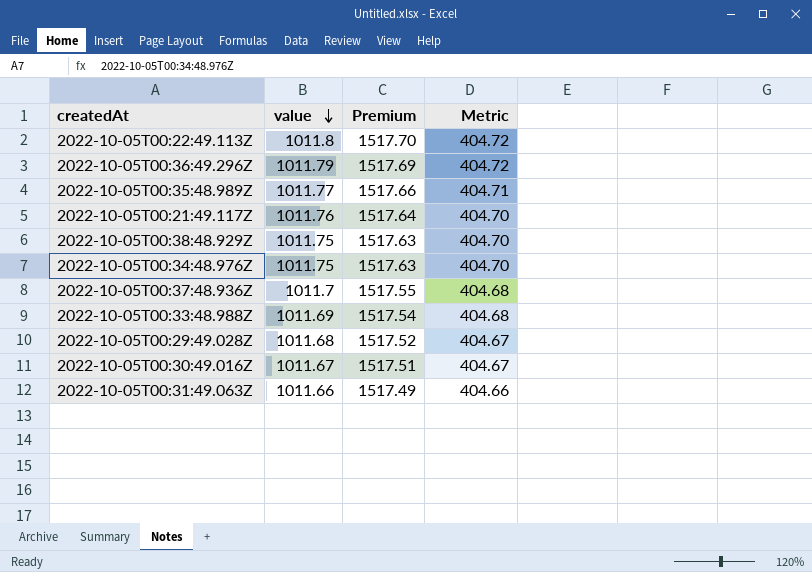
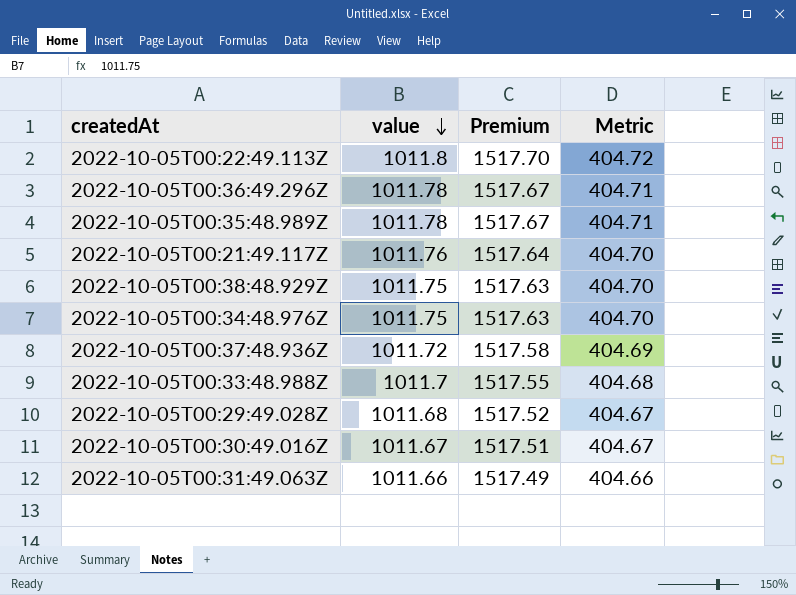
2022-10-05T00:36:49.296Z | value: 1011.79 -> 1011.78
2022-10-05T00:36:49.296Z | Premium: 1517.69 -> 1517.67
2022-10-05T00:36:49.296Z | Metric: 404.72 -> 404.71
2022-10-05T00:35:48.989Z | value: 1011.77 -> 1011.78
2022-10-05T00:35:48.989Z | Premium: 1517.66 -> 1517.67
2022-10-05T00:37:48.936Z | value: 1011.7 -> 1011.72
2022-10-05T00:37:48.936Z | Premium: 1517.55 -> 1517.58
2022-10-05T00:37:48.936Z | Metric: 404.68 -> 404.69
2022-10-05T00:33:48.988Z | value: 1011.69 -> 1011.7
2022-10-05T00:33:48.988Z | Premium: 1517.54 -> 1517.55

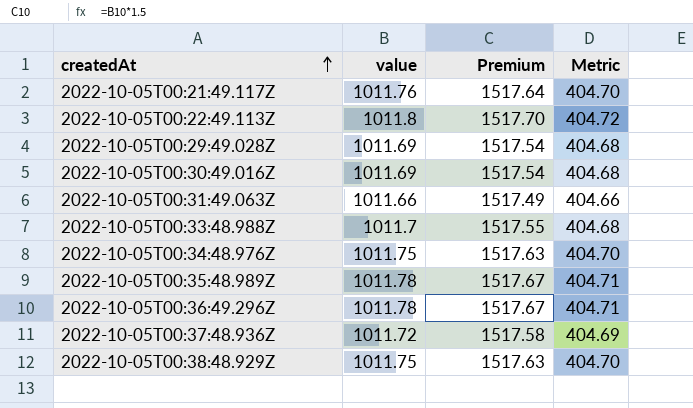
row order: value descending -> createdAt ascending
2022-10-05T00:29:49.028Z | value: 1011.68 -> 1011.69
2022-10-05T00:29:49.028Z | Premium: 1517.52 -> 1517.54
2022-10-05T00:29:49.028Z | Metric: 404.67 -> 404.68
2022-10-05T00:30:49.016Z | value: 1011.67 -> 1011.69
2022-10-05T00:30:49.016Z | Premium: 1517.51 -> 1517.54
2022-10-05T00:30:49.016Z | Metric: 404.67 -> 404.68

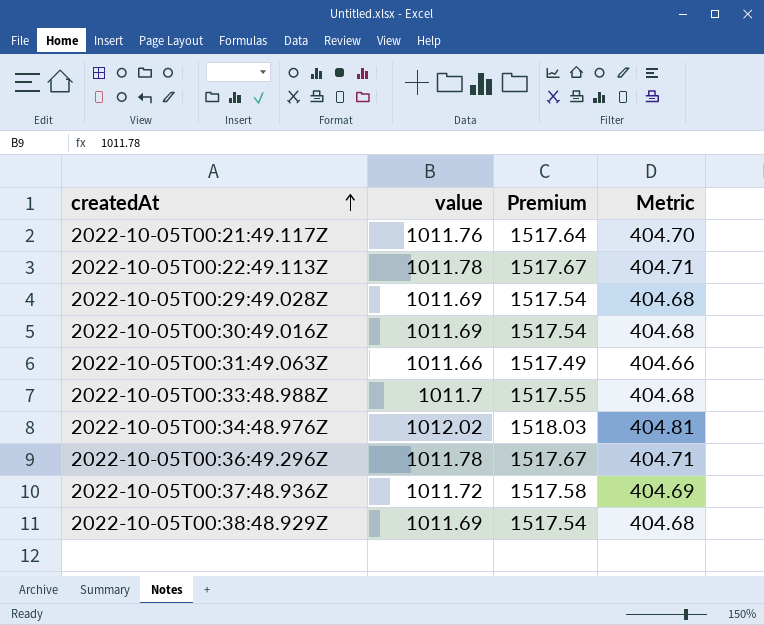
row 2022-10-05T00:35:48.989Z: 1011.78 | 1517.67 | 404.71 -> none
2022-10-05T00:22:49.113Z | value: 1011.8 -> 1011.78
2022-10-05T00:22:49.113Z | Premium: 1517.70 -> 1517.67
2022-10-05T00:22:49.113Z | Metric: 404.72 -> 404.71
2022-10-05T00:34:48.976Z | value: 1011.75 -> 1012.02
2022-10-05T00:34:48.976Z | Premium: 1517.63 -> 1518.03
2022-10-05T00:34:48.976Z | Metric: 404.70 -> 404.81
2022-10-05T00:38:48.929Z | value: 1011.75 -> 1011.69
2022-10-05T00:38:48.929Z | Premium: 1517.63 -> 1517.54
2022-10-05T00:38:48.929Z | Metric: 404.70 -> 404.68

